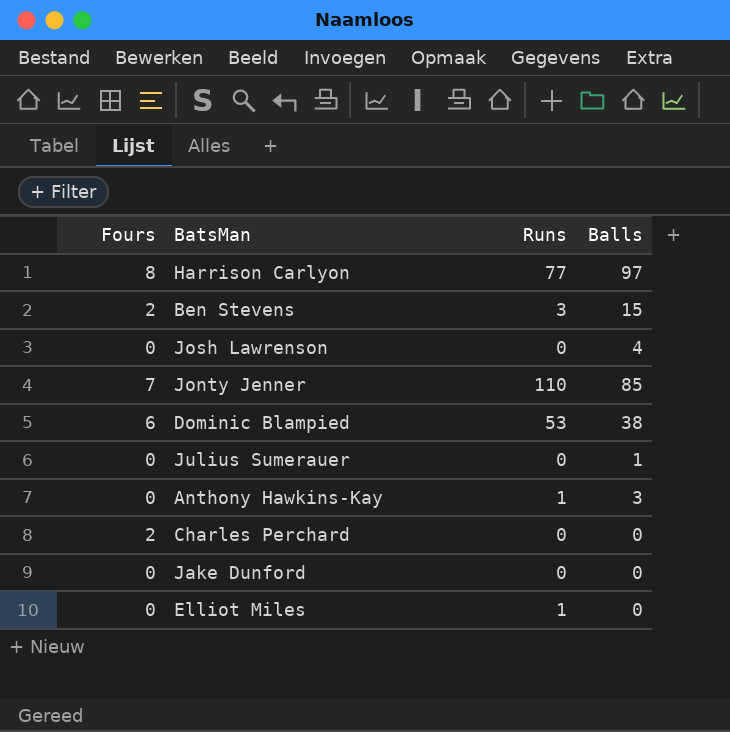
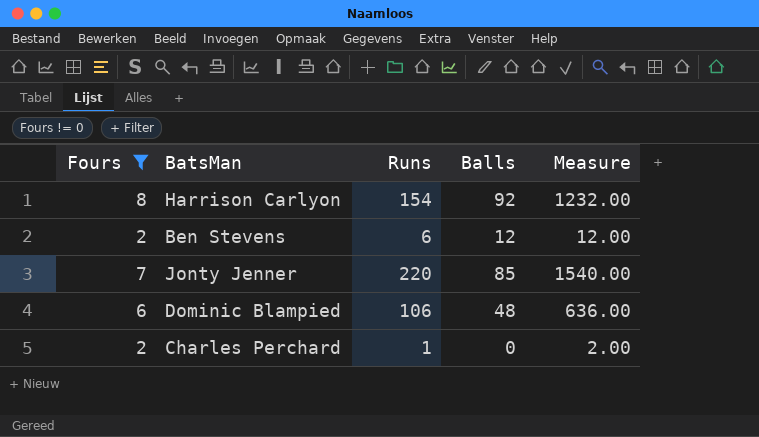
filter: none -> Fours != 0
column Measure | formula: none -> [Fours] * [Runs]
Harrison Carlyon | Runs: 77 -> 154
Harrison Carlyon | Balls: 97 -> 92
Ben Stevens | Runs: 3 -> 6
Ben Stevens | Balls: 15 -> 12
Jonty Jenner | Runs: 110 -> 220
Dominic Blampied | Runs: 53 -> 106
Dominic Blampied | Balls: 38 -> 48
Charles Perchard | Runs: 0 -> 1

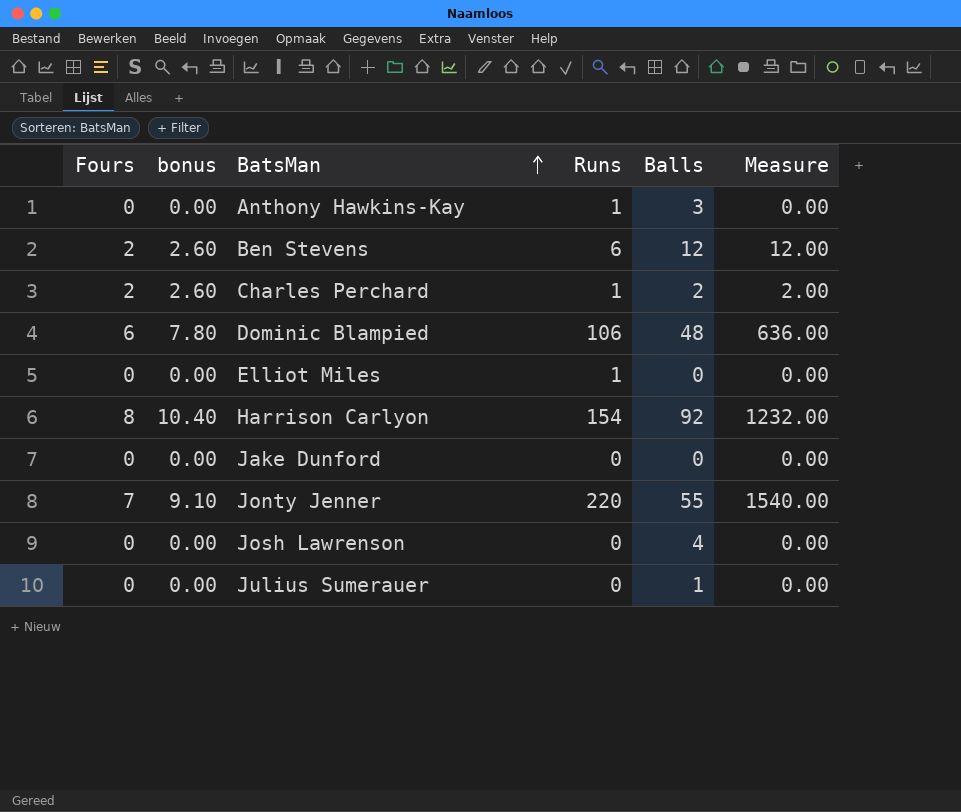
filter: Fours != 0 -> none
row order: none -> BatsMan ascending
column bonus | formula: none -> [Fours] * 1.3
Charles Perchard | Balls: 0 -> 2
Jonty Jenner | Balls: 85 -> 55

